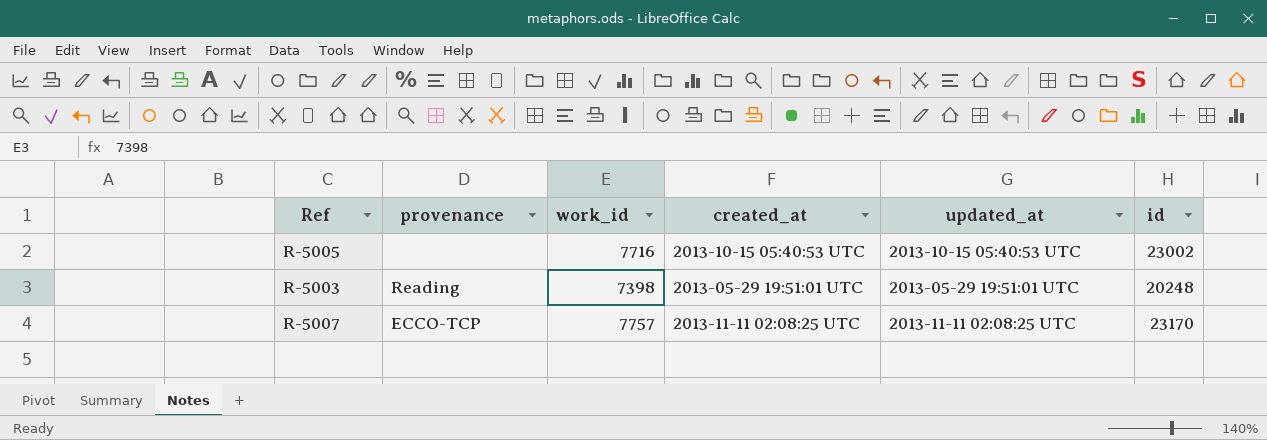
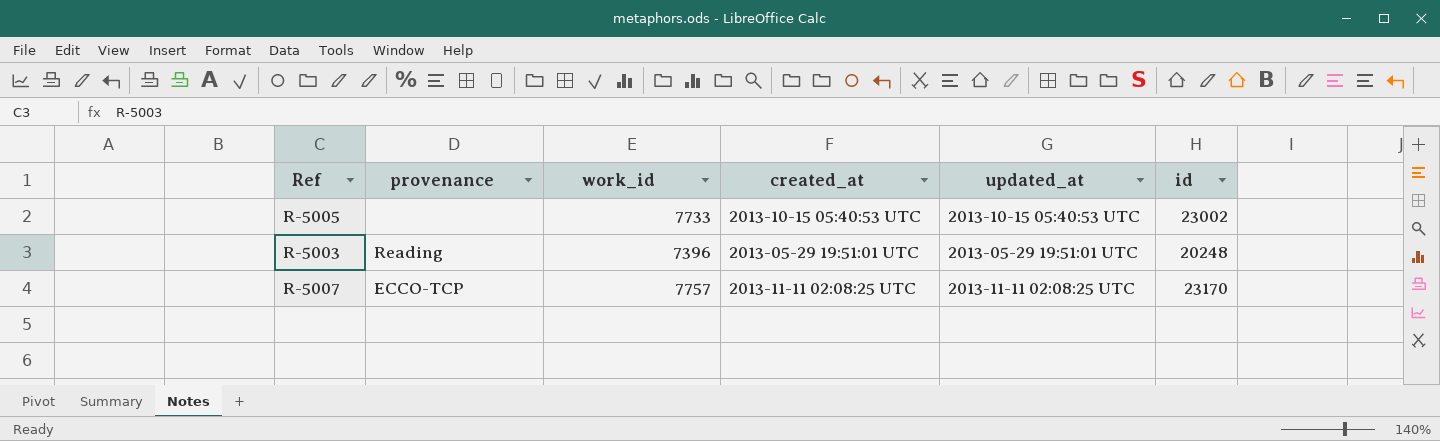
R-5005 | work_id: 7716 -> 7733
R-5003 | work_id: 7398 -> 7396

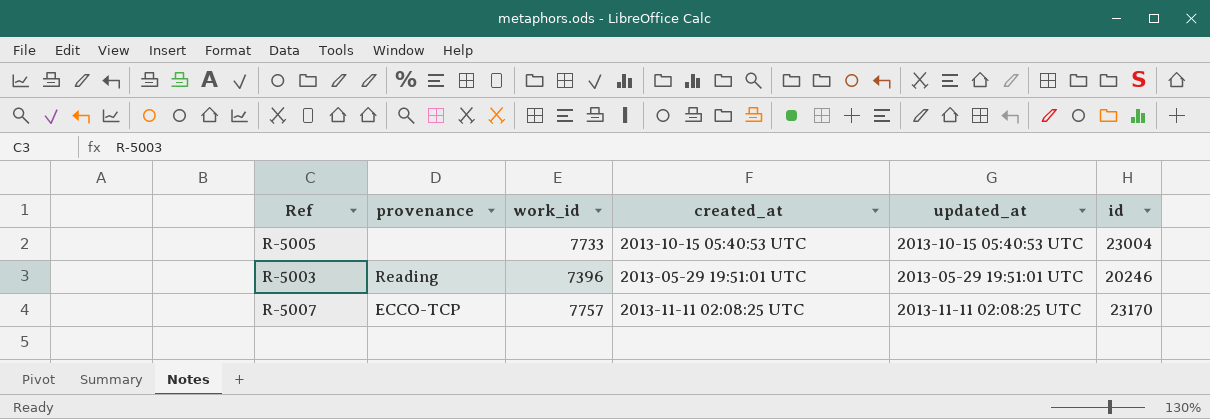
R-5005 | id: 23002 -> 23004
R-5003 | id: 20248 -> 20246

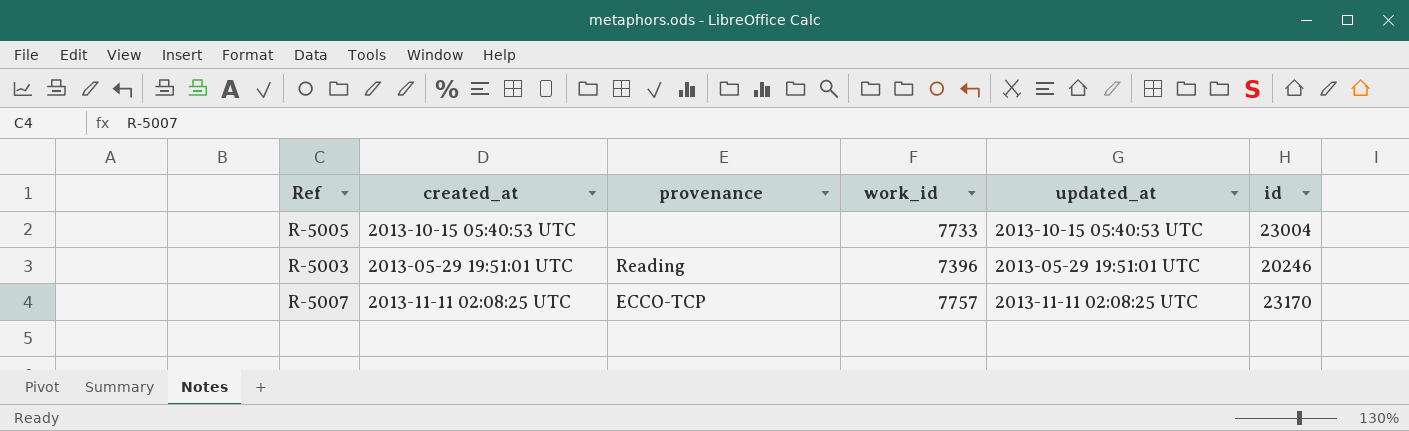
column created_at | position: 4 -> 2

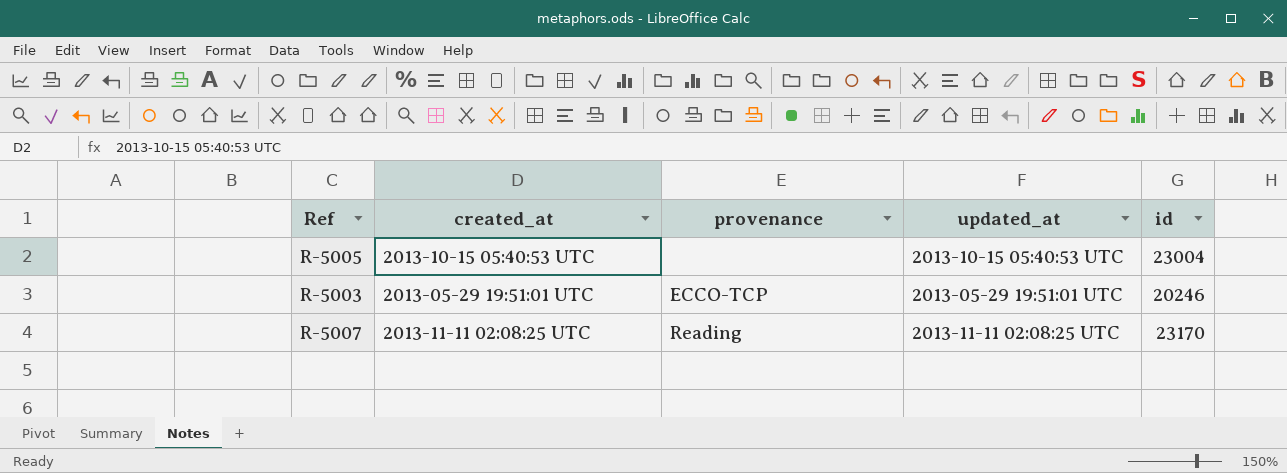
column work_id | position: 4 -> none
R-5003 | provenance: Reading -> ECCO-TCP
R-5007 | provenance: ECCO-TCP -> Reading

